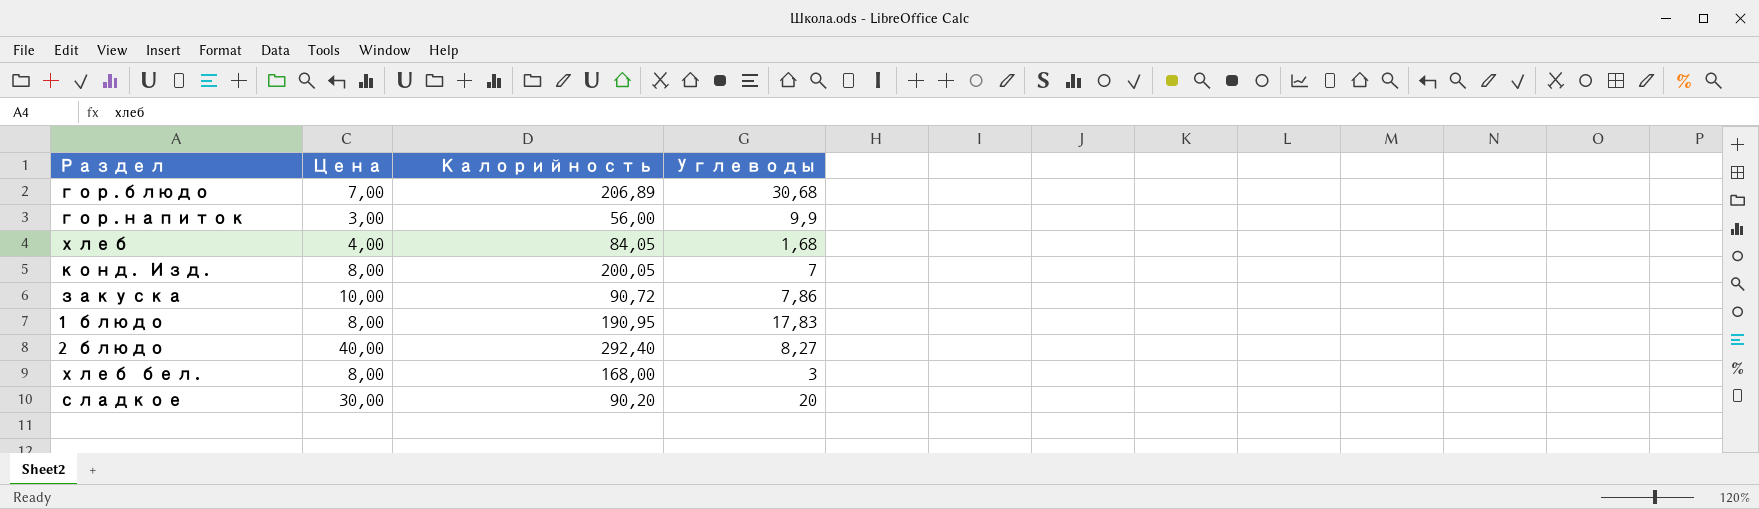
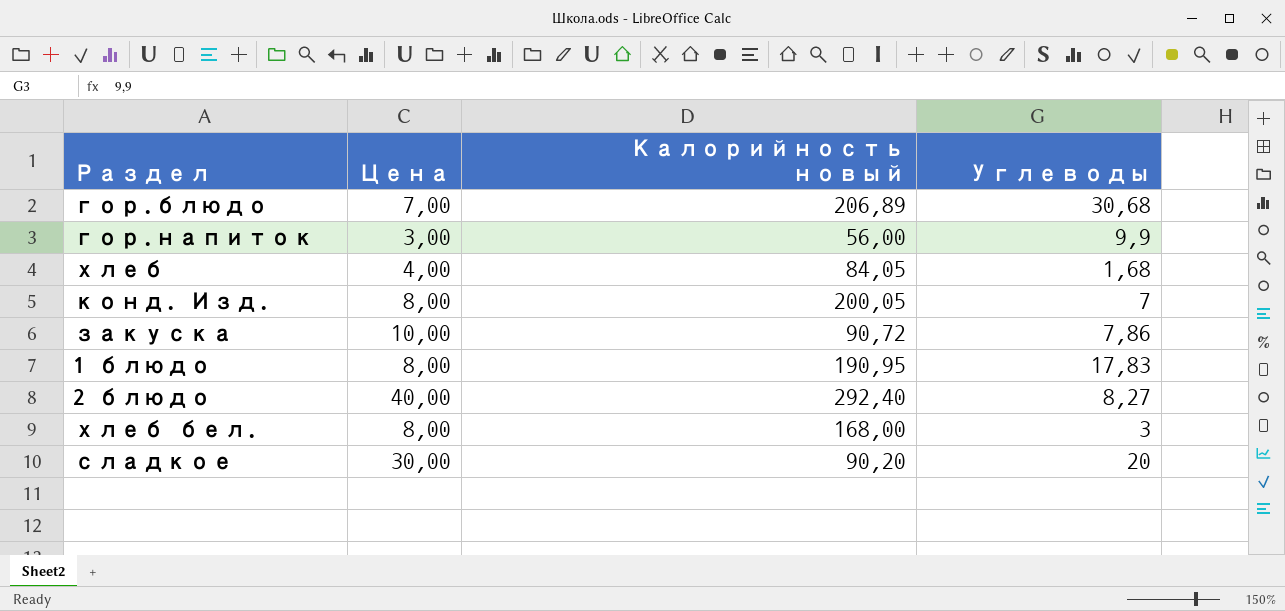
column name: Калорийность -> Калорийность новый

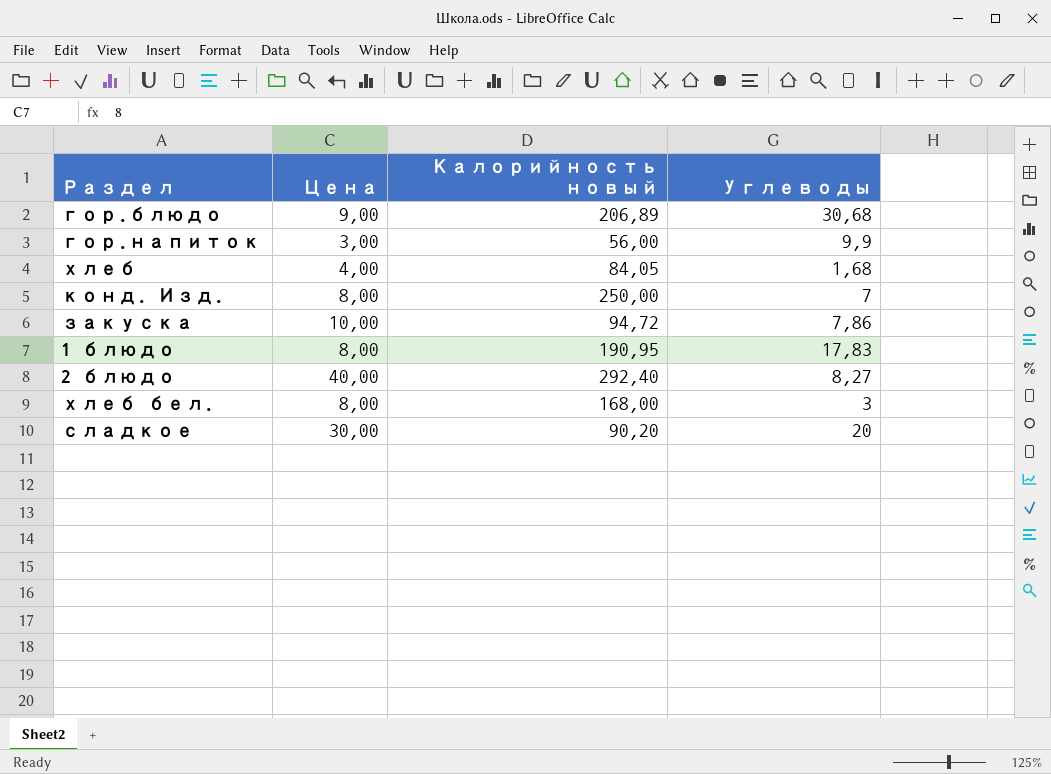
гор.блюдо | Цена: 7,00 -> 9,00
конд. Изд. | Калорийность новый: 200,05 -> 250,00
закуска | Калорийность новый: 90,72 -> 94,72

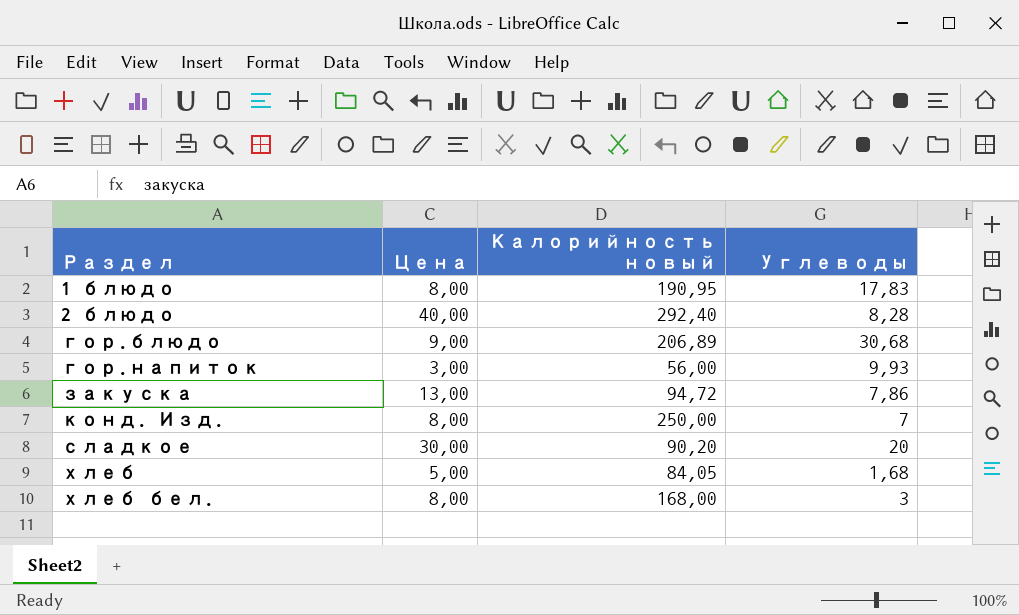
row order: none -> Раздел ascending
2 блюдо | Углеводы: 8,27 -> 8,28
гор.напиток | Углеводы: 9,9 -> 9,93
закуска | Цена: 10,00 -> 13,00
хлеб | Цена: 4,00 -> 5,00

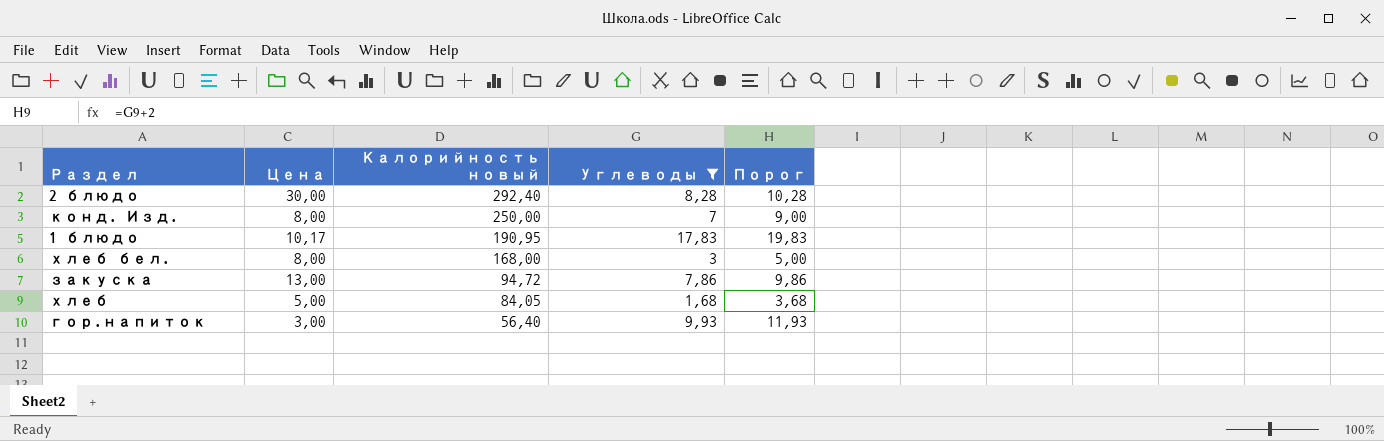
filter: none -> Углеводы <= 17,83
row order: Раздел ascending -> Калорийность новый descending
column Порог | formula: none -> [Углеводы] + 2
2 блюдо | Цена: 40,00 -> 30,00
1 блюдо | Цена: 8,00 -> 10,17
гор.напиток | Калорийность новый: 56,00 -> 56,40

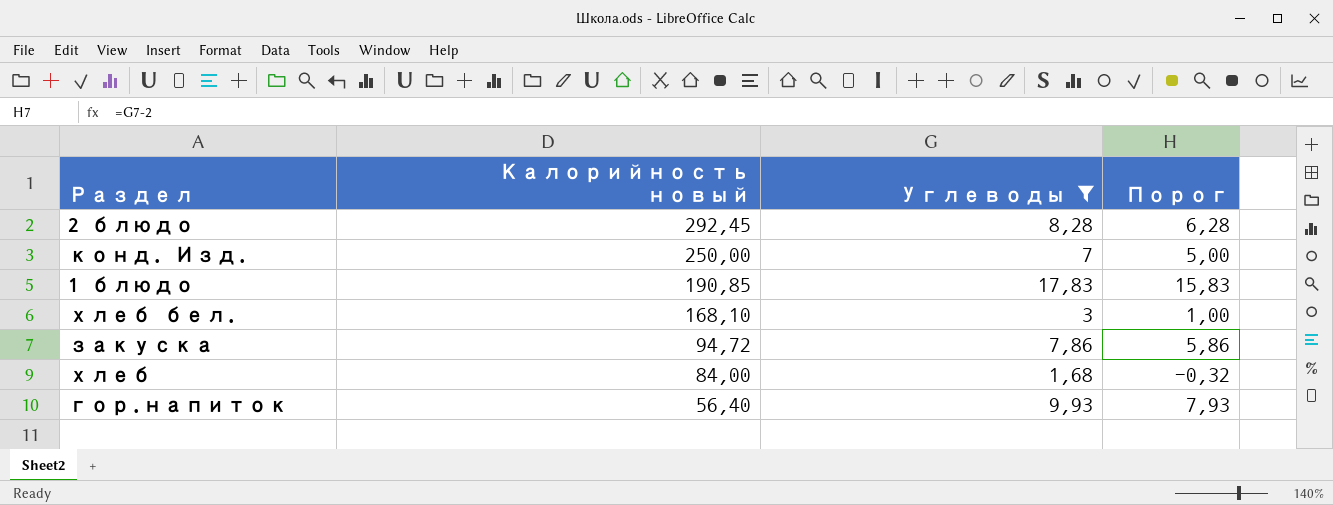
column Цена | position: 2 -> none
column Порог | formula: [Углеводы] + 2 -> [Углеводы] - 2
2 блюдо | Калорийность новый: 292,40 -> 292,45
1 блюдо | Калорийность новый: 190,95 -> 190,85
хлеб бел. | Калорийность новый: 168,00 -> 168,10
хлеб | Калорийность новый: 84,05 -> 84,00

